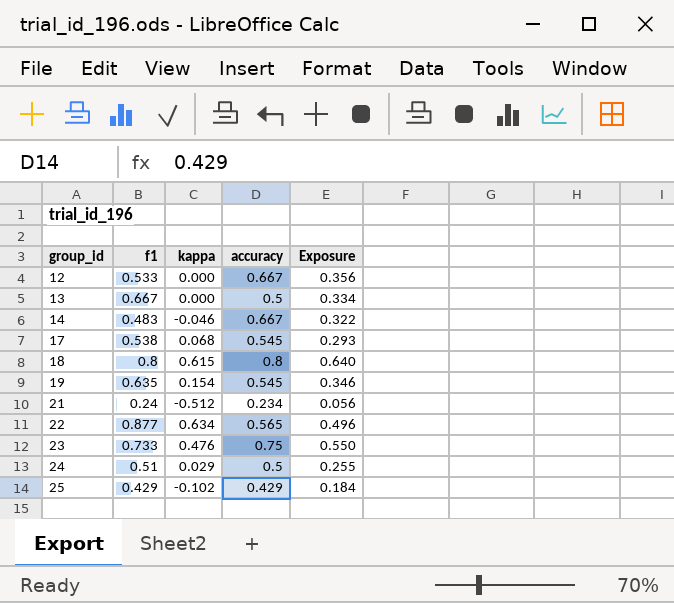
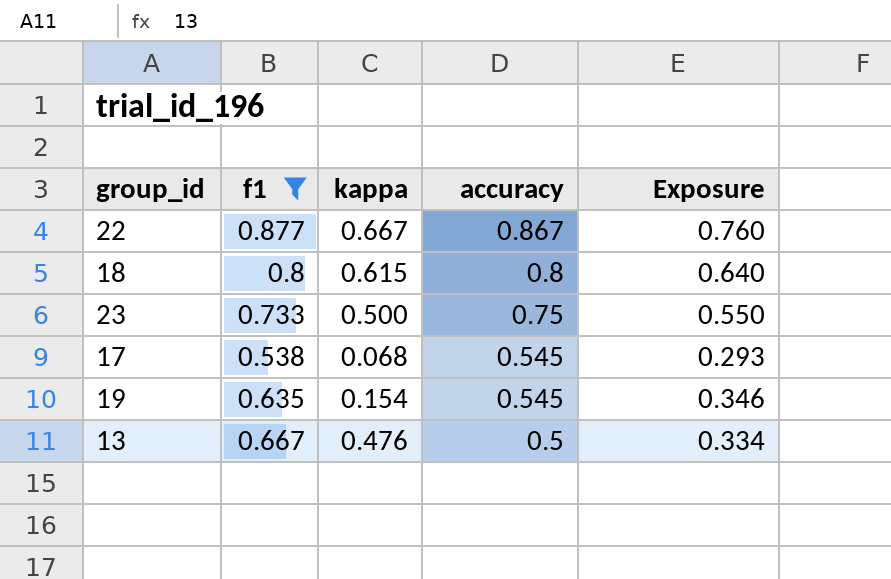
filter: none -> f1 >= 0.538
row order: group_id ascending -> accuracy descending
22 | kappa: 0.634 -> 0.667
22 | accuracy: 0.565 -> 0.867
22 | Exposure: 0.496 -> 0.760
23 | kappa: 0.476 -> 0.500
13 | kappa: 0.000 -> 0.476

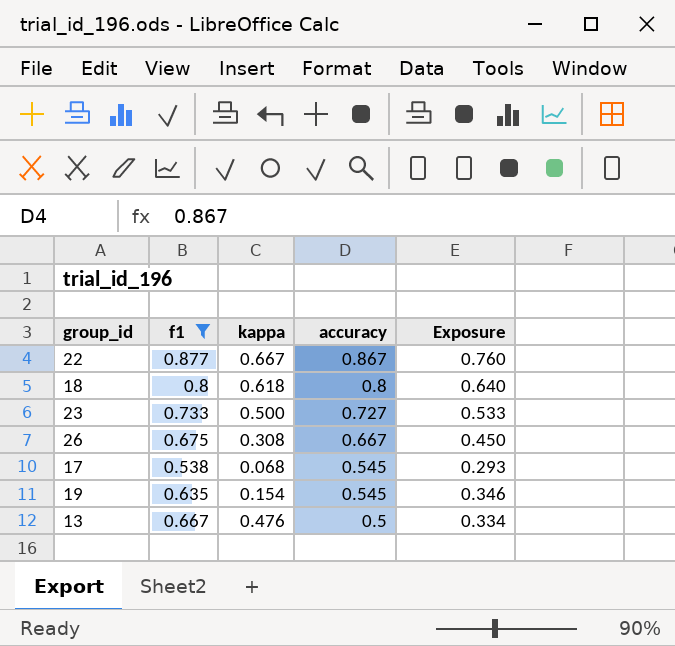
18 | kappa: 0.615 -> 0.618
23 | accuracy: 0.75 -> 0.727
23 | Exposure: 0.550 -> 0.533
row 26: none -> 0.675 | 0.308 | 0.667 | 0.450

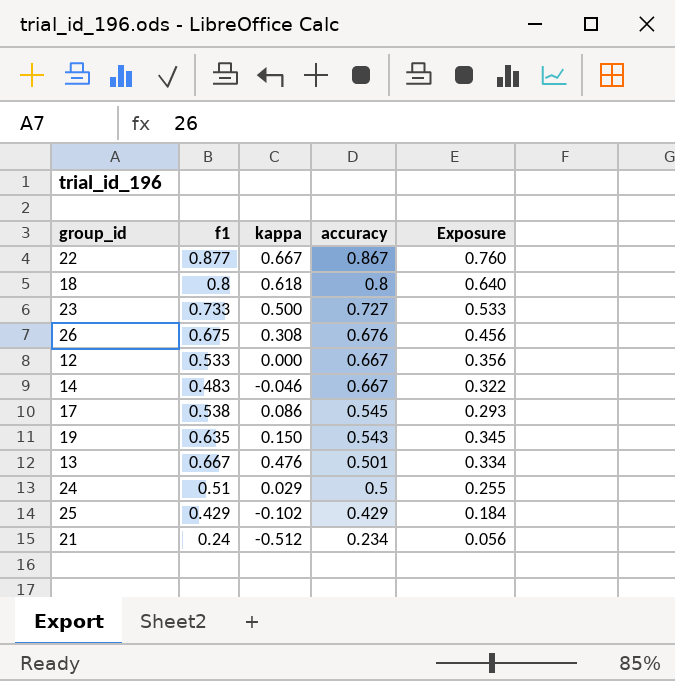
filter: f1 >= 0.538 -> none
26 | accuracy: 0.667 -> 0.676
26 | Exposure: 0.450 -> 0.456
17 | kappa: 0.068 -> 0.086
19 | kappa: 0.154 -> 0.150
19 | accuracy: 0.545 -> 0.543
19 | Exposure: 0.346 -> 0.345
13 | accuracy: 0.5 -> 0.501

